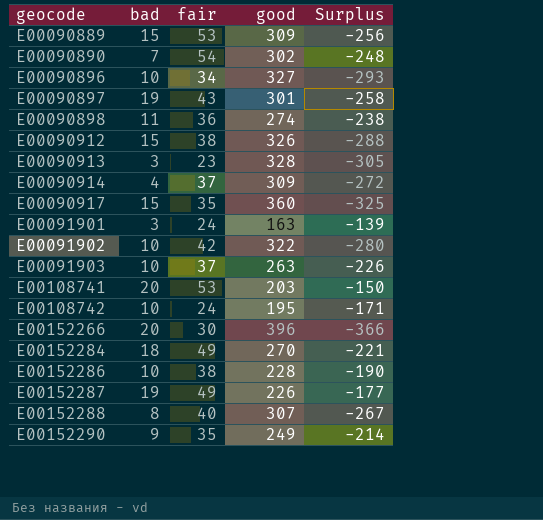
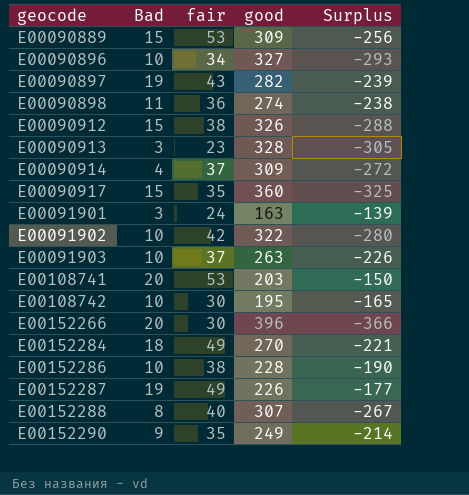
column name: bad -> Bad
row E00090890: 7 | 54 | 302 | -248 -> none
E00090897 | good: 301 -> 282
E00090897 | Surplus: -258 -> -239
E00108742 | fair: 24 -> 30
E00108742 | Surplus: -171 -> -165

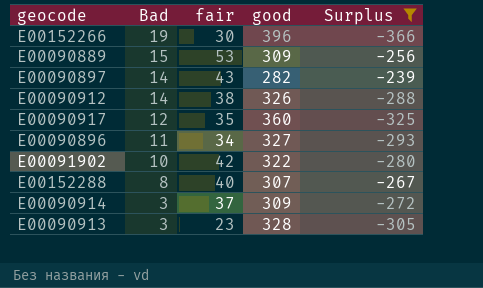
filter: none -> Surplus <= -239
row order: geocode ascending -> Bad descending
E00152266 | Bad: 20 -> 19
E00090897 | Bad: 19 -> 14
E00090912 | Bad: 15 -> 14
E00090917 | Bad: 15 -> 12
E00090896 | Bad: 10 -> 11
E00090914 | Bad: 4 -> 3

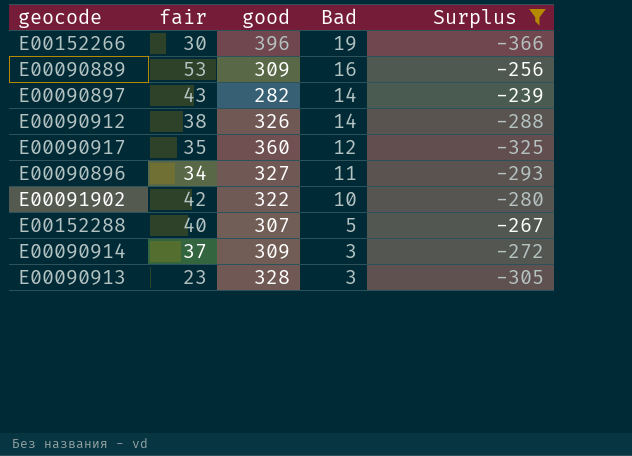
column Bad | position: 2 -> 4
E00090889 | Bad: 15 -> 16
E00152288 | Bad: 8 -> 5

